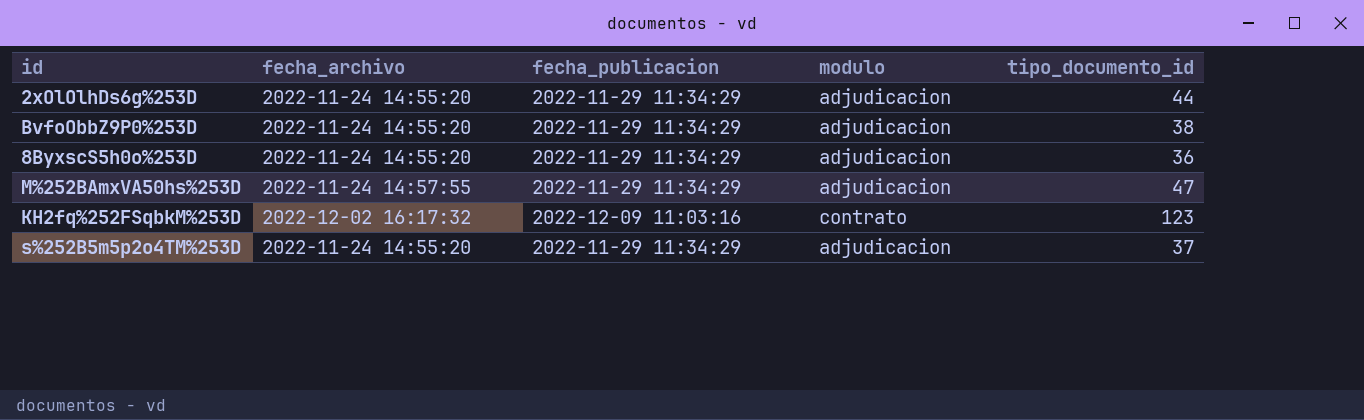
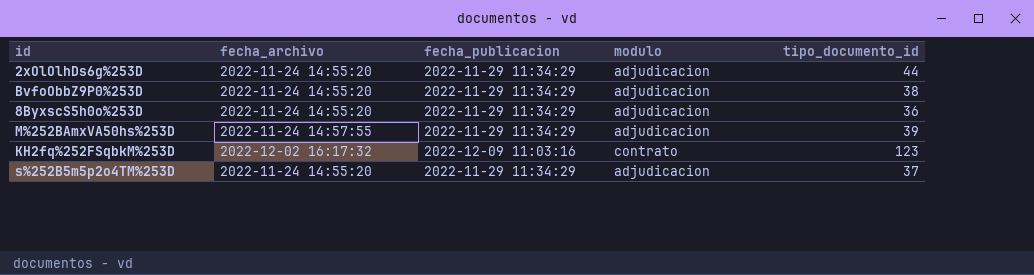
M%252BAmxVA50hs%253D | tipo_documento_id: 47 -> 39

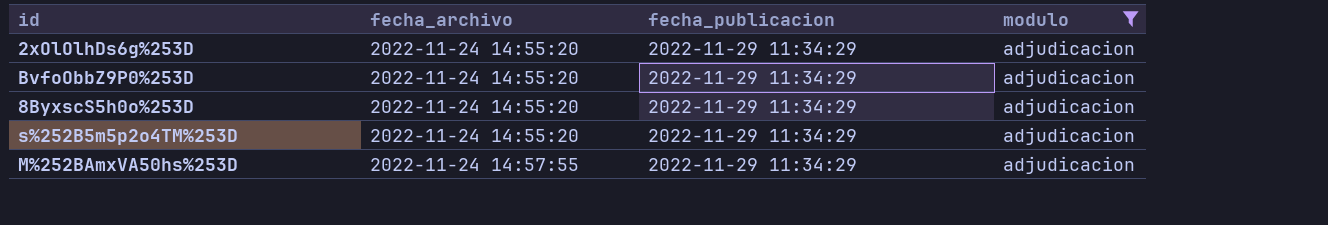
filter: none -> modulo = adjudicacion
row order: none -> fecha_archivo ascending
column tipo_documento_id | position: 5 -> none

